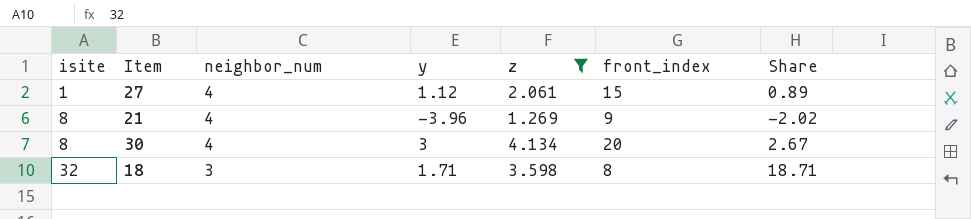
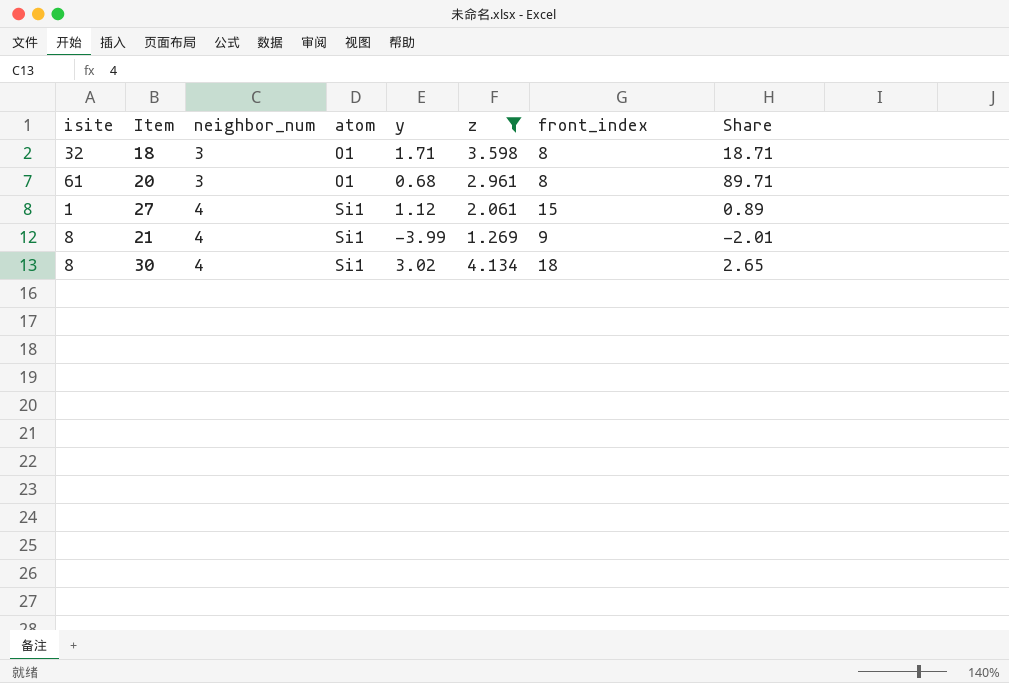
row order: isite ascending -> neighbor_num ascending
column atom | position: none -> 4
row 20: none -> 61 | 3 | O1 | 0.68 | 2.961 | 8 | 89.71
21 | y: -3.96 -> -3.99
21 | Share: -2.02 -> -2.01
30 | y: 3 -> 3.02
30 | front_index: 20 -> 18
30 | Share: 2.67 -> 2.65

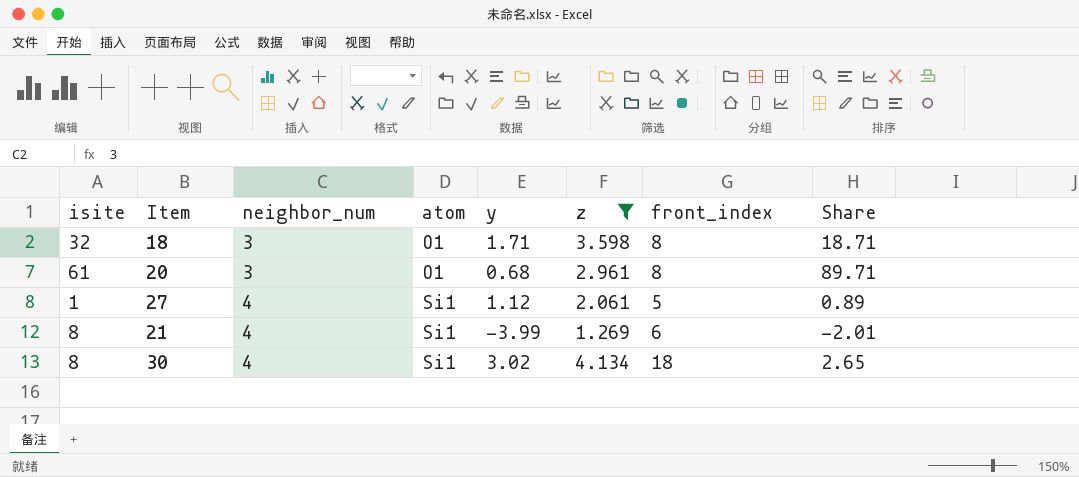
27 | front_index: 15 -> 5
21 | front_index: 9 -> 6

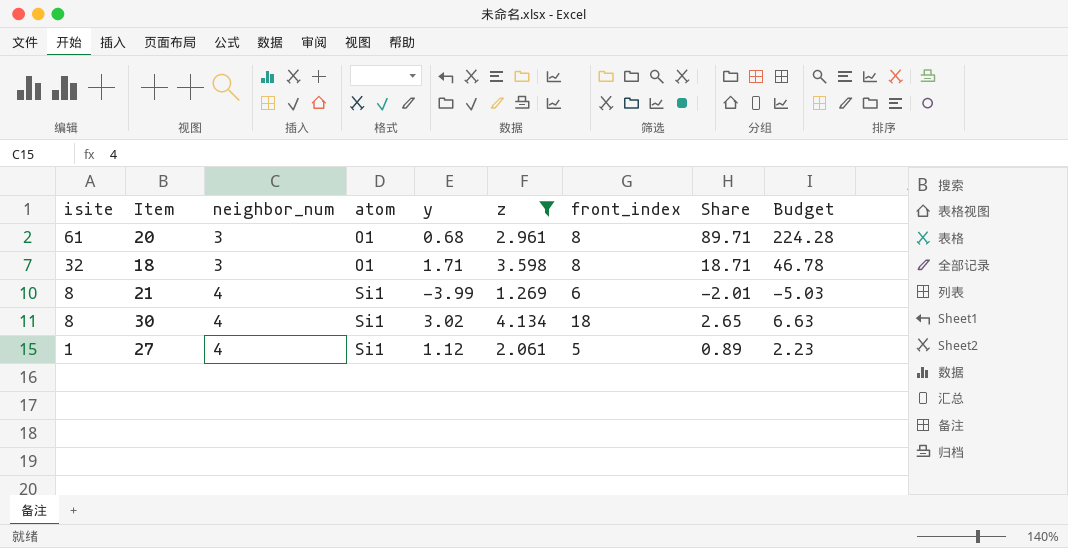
row order: neighbor_num ascending -> isite descending
column Budget | formula: none -> [Share] * 2.5

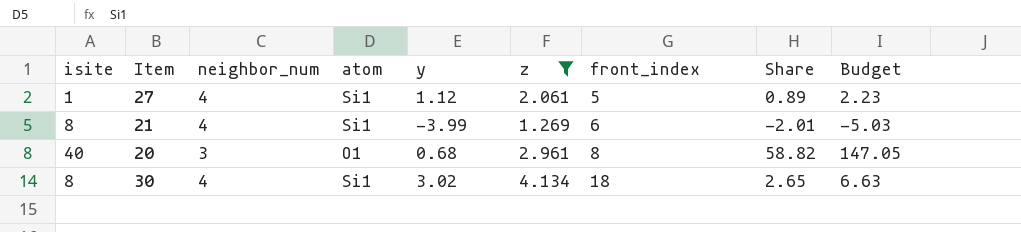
row order: isite descending -> front_index ascending
row 18: 32 | 3 | O1 | 1.71 | 3.598 | 8 | 18.71 | 46.78 -> none
20 | isite: 61 -> 40
20 | Share: 89.71 -> 58.82
20 | Budget: 224.28 -> 147.05

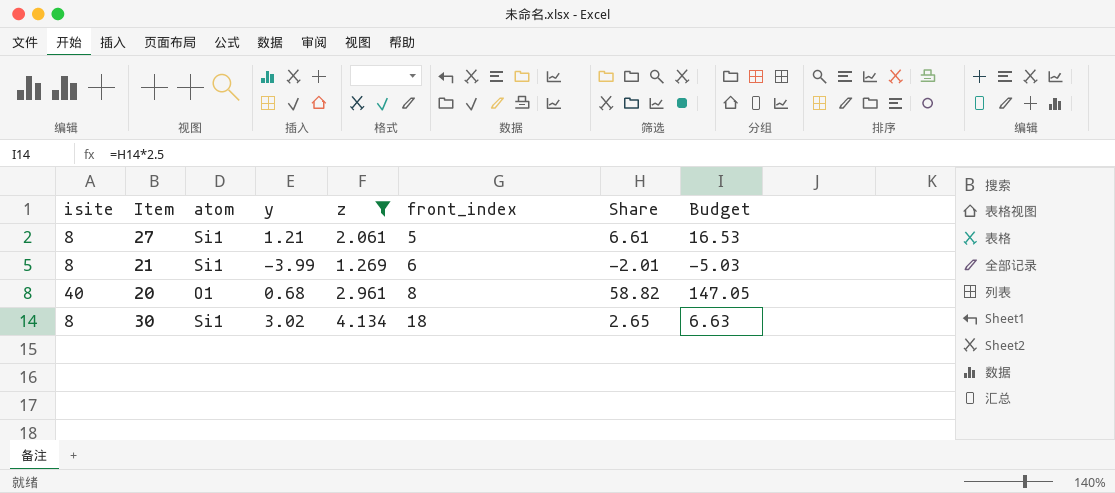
column neighbor_num | position: 3 -> none
27 | isite: 1 -> 8
27 | y: 1.12 -> 1.21
27 | Share: 0.89 -> 6.61
27 | Budget: 2.23 -> 16.53

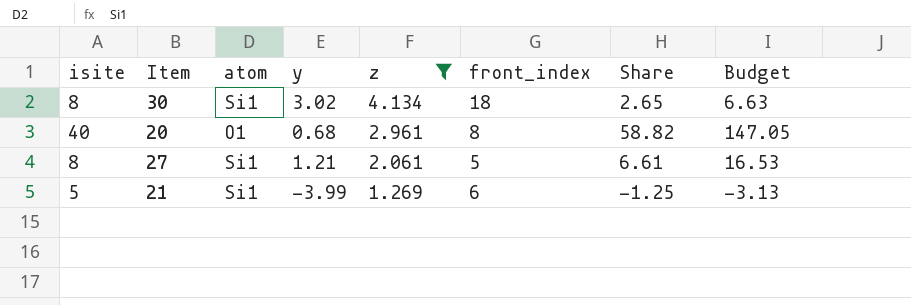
row order: front_index ascending -> z descending
21 | isite: 8 -> 5
21 | Share: -2.01 -> -1.25
21 | Budget: -5.03 -> -3.13

